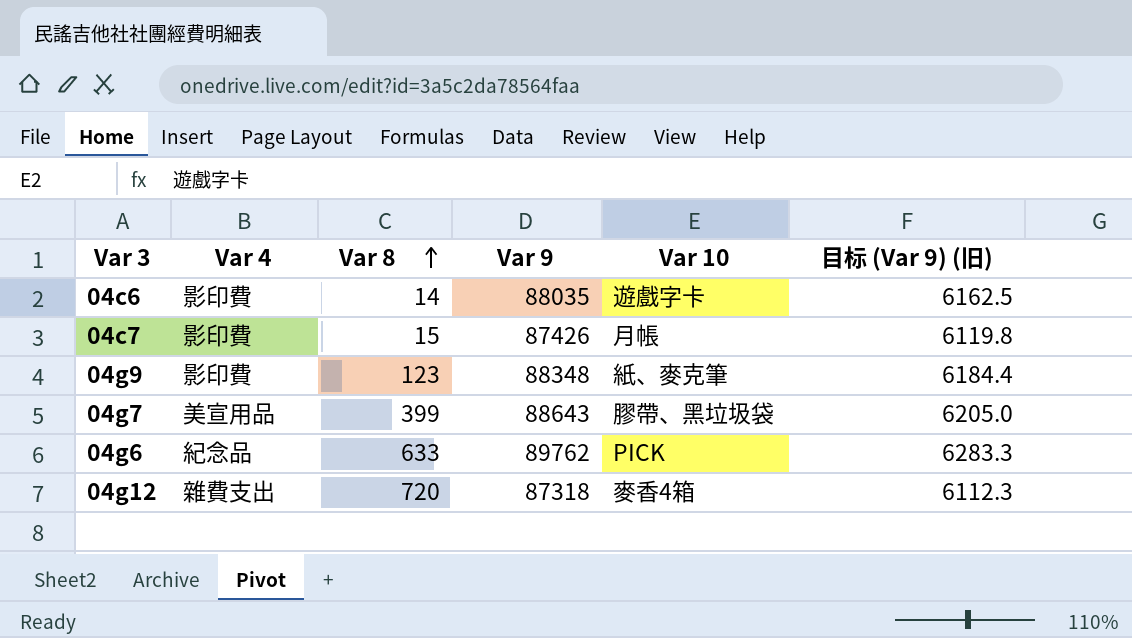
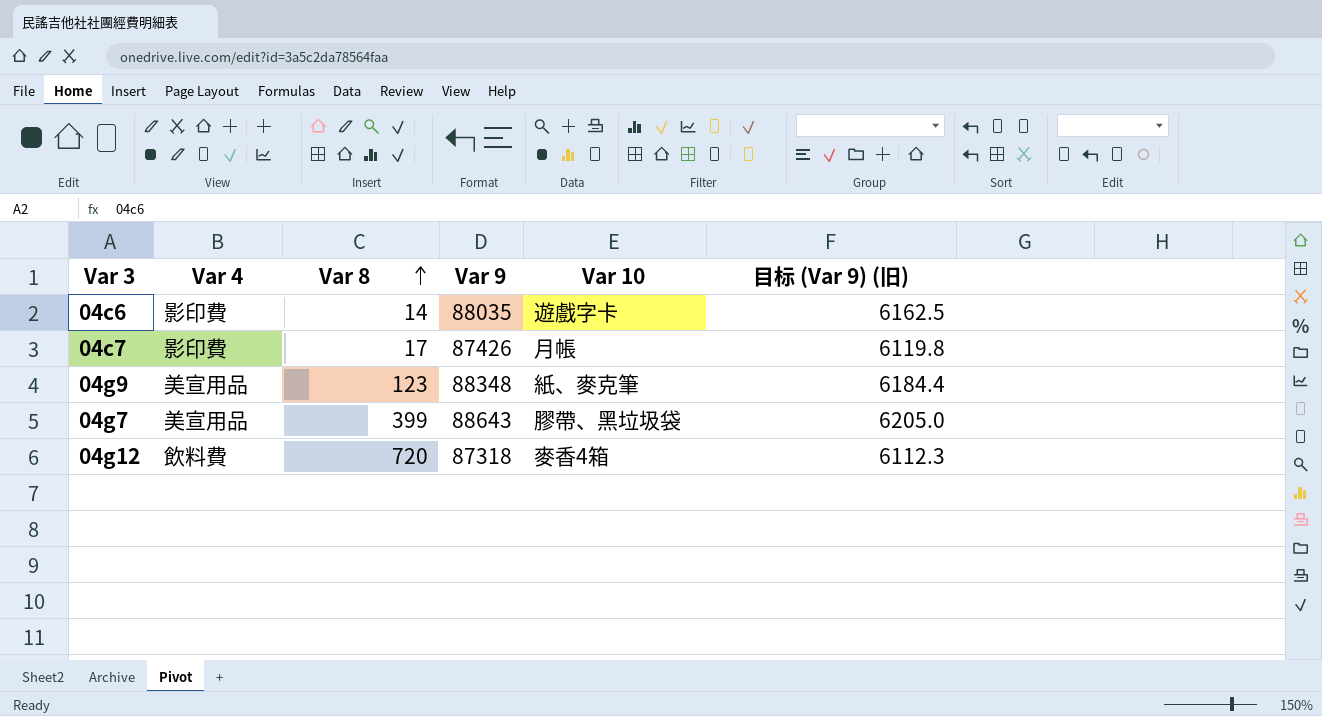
row 04g6: 紀念品 | 633 | 89762 | PICK | 6283.3 -> none
04c7 | Var 8: 15 -> 17
04g9 | Var 4: 影印費 -> 美宣用品
04g12 | Var 4: 雜費支出 -> 飲料費

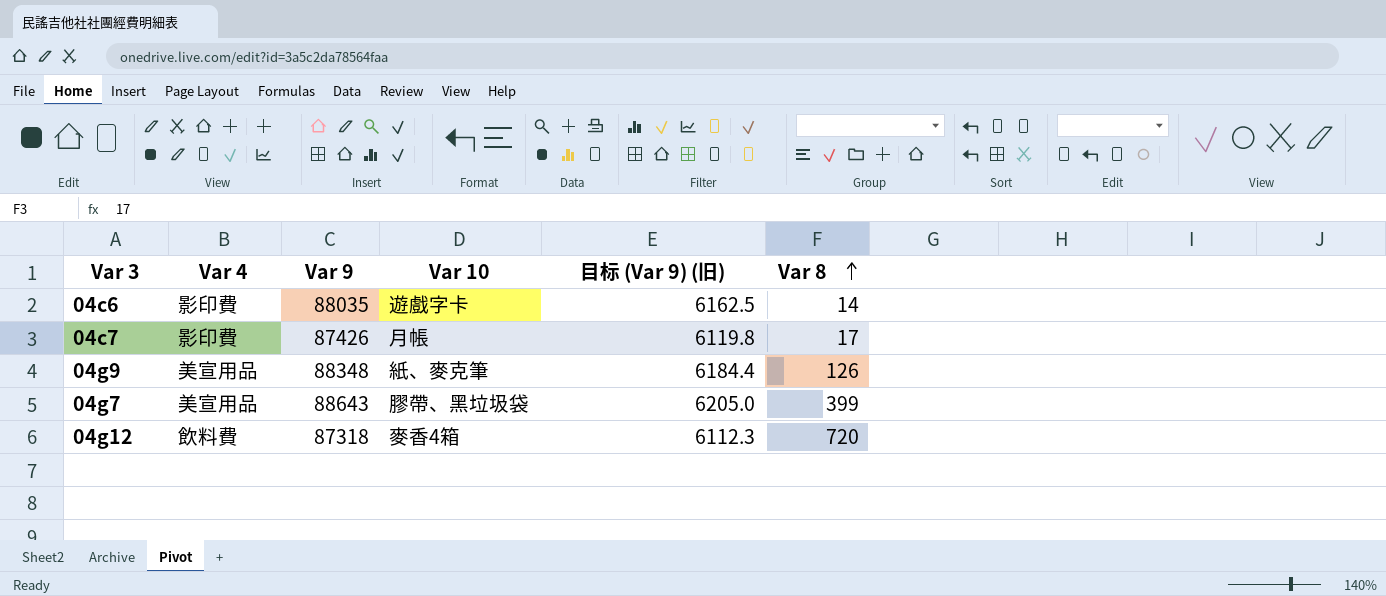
column Var 8 | position: 3 -> 6
04g9 | Var 8: 123 -> 126

